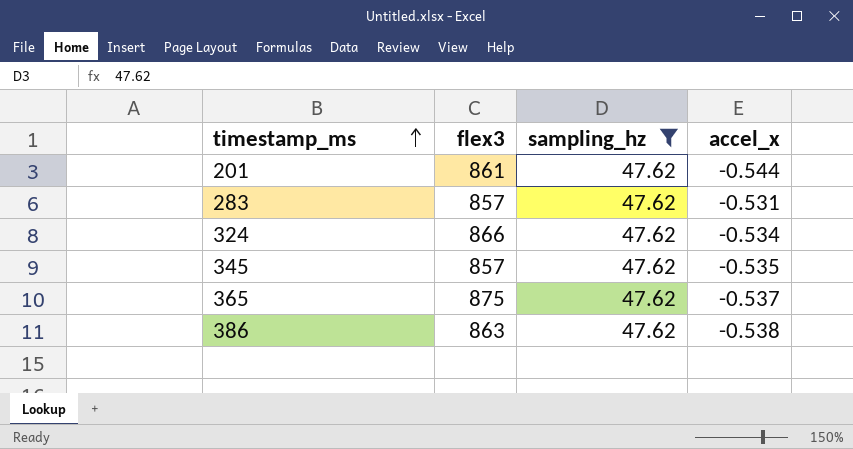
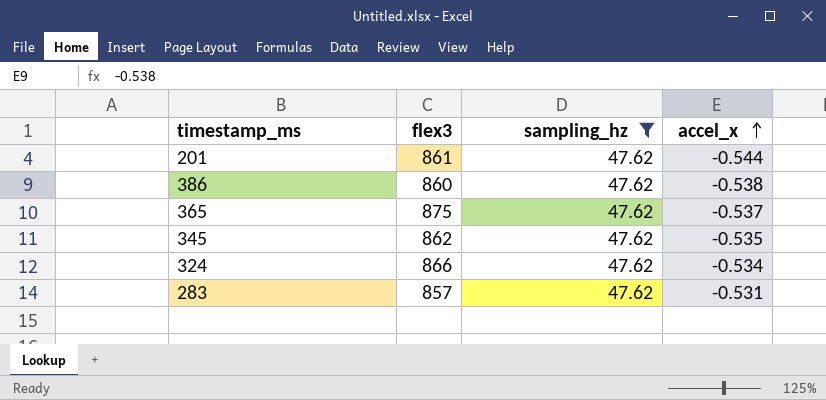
row order: timestamp_ms ascending -> accel_x ascending
386 | flex3: 863 -> 860
345 | flex3: 857 -> 862

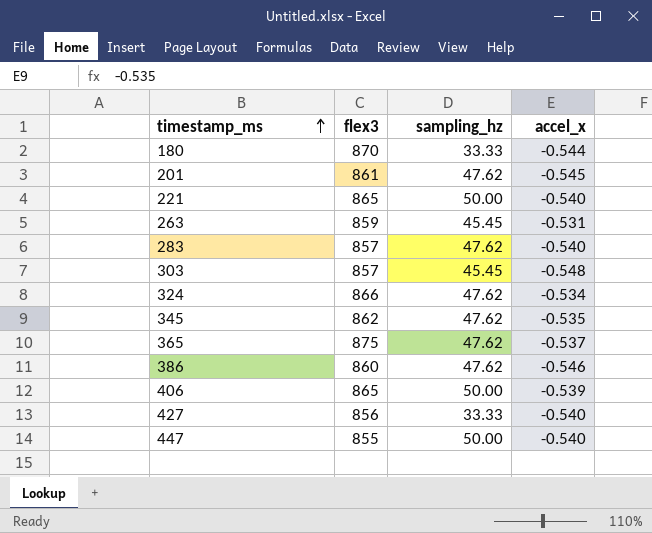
filter: sampling_hz = 47.62 -> none
row order: accel_x ascending -> timestamp_ms ascending
201 | accel_x: -0.544 -> -0.545
283 | accel_x: -0.531 -> -0.540
386 | accel_x: -0.538 -> -0.546

